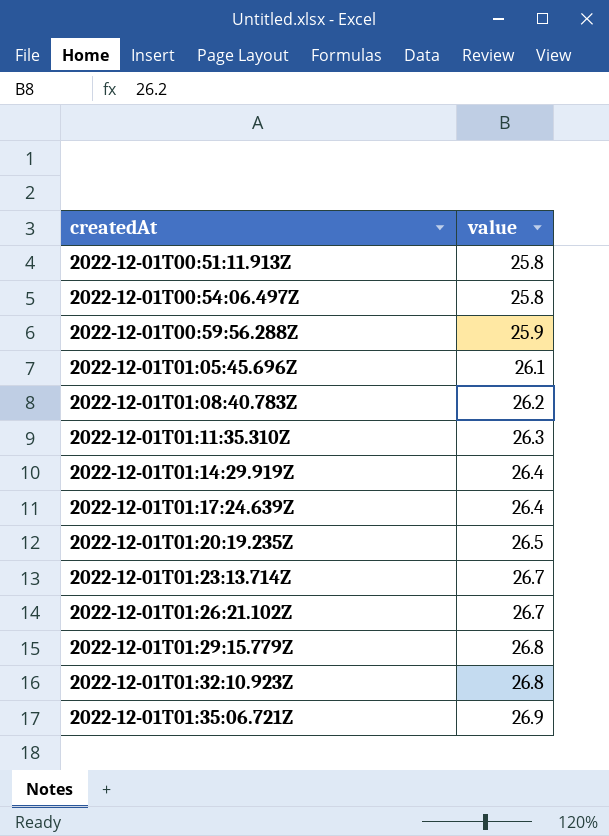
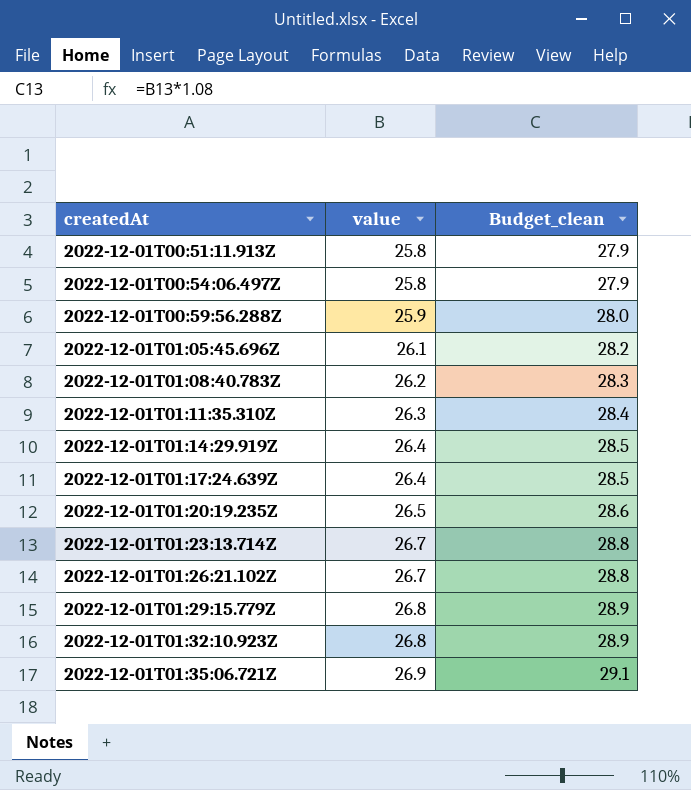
column Budget_clean | formula: none -> [value] * 1.08

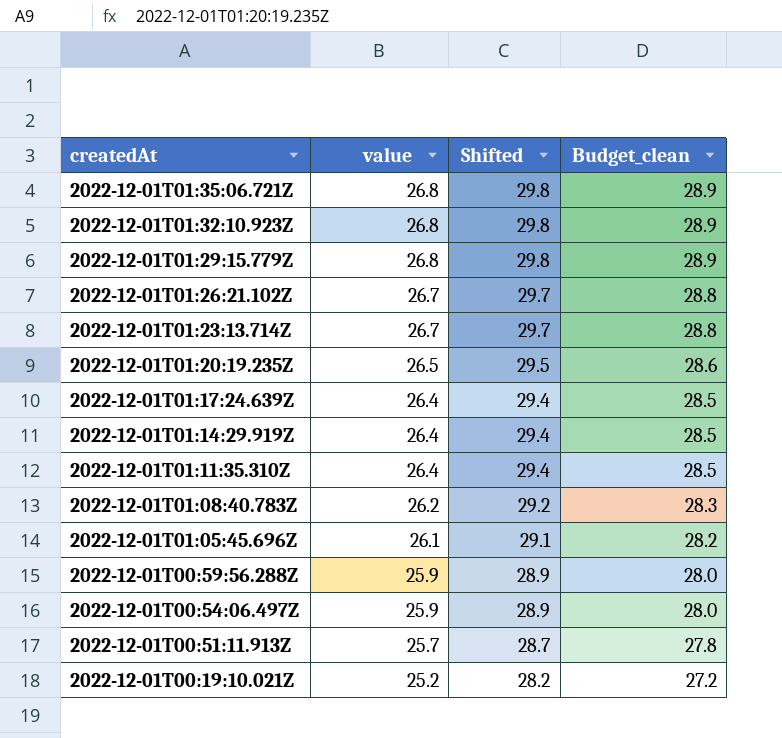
row order: createdAt ascending -> createdAt descending
column Shifted | formula: none -> [value] + 3
2022-12-01T01:35:06.721Z | value: 26.9 -> 26.8
2022-12-01T01:35:06.721Z | Budget_clean: 29.1 -> 28.9
2022-12-01T01:11:35.310Z | value: 26.3 -> 26.4
2022-12-01T01:11:35.310Z | Budget_clean: 28.4 -> 28.5
2022-12-01T00:54:06.497Z | value: 25.8 -> 25.9
2022-12-01T00:54:06.497Z | Budget_clean: 27.9 -> 28.0
2022-12-01T00:51:11.913Z | value: 25.8 -> 25.7
2022-12-01T00:51:11.913Z | Budget_clean: 27.9 -> 27.8
row 2022-12-01T00:19:10.021Z: none -> 25.2 | 28.2 | 27.2

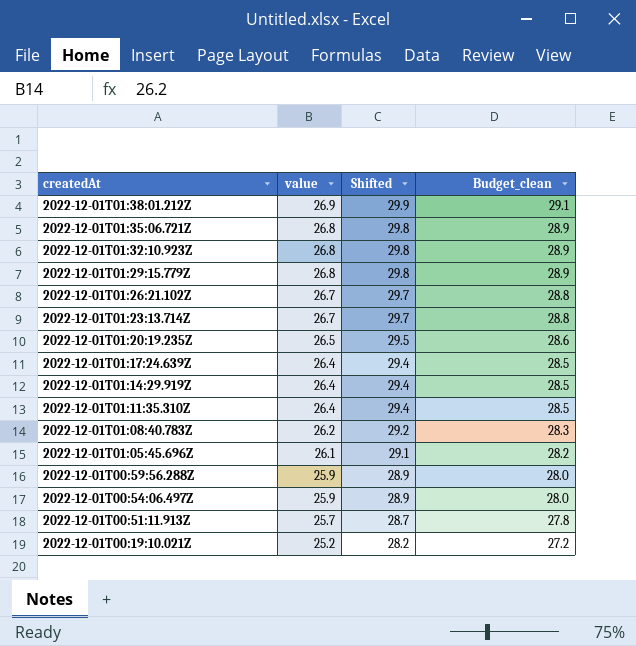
row 2022-12-01T01:38:01.212Z: none -> 26.9 | 29.9 | 29.1

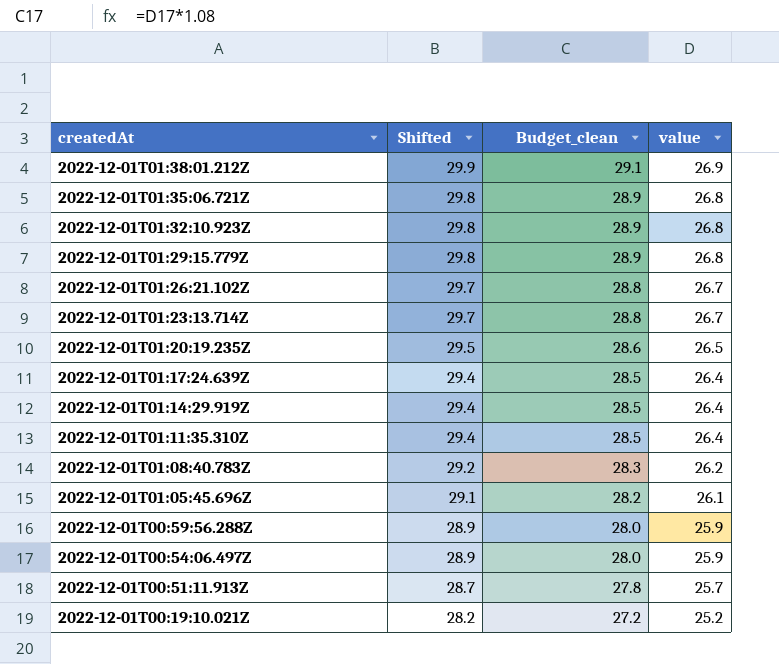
column value | position: 2 -> 4

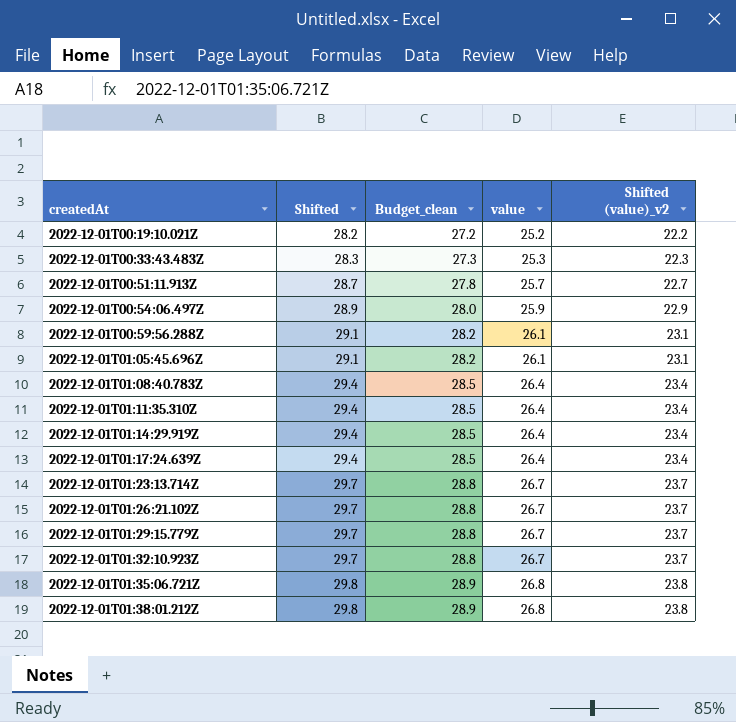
row order: createdAt descending -> createdAt ascending
column Shifted (value)_v2 | formula: none -> [value] - 3
row 2022-12-01T01:20:19.235Z: 29.5 | 28.6 | 26.5 -> none
row 2022-12-01T00:33:43.483Z: none -> 28.3 | 27.3 | 25.3 | 22.3
2022-12-01T00:59:56.288Z | Shifted: 28.9 -> 29.1
2022-12-01T00:59:56.288Z | Budget_clean: 28.0 -> 28.2
2022-12-01T00:59:56.288Z | value: 25.9 -> 26.1
2022-12-01T01:08:40.783Z | Shifted: 29.2 -> 29.4
2022-12-01T01:08:40.783Z | Budget_clean: 28.3 -> 28.5
2022-12-01T01:08:40.783Z | value: 26.2 -> 26.4
2022-12-01T01:29:15.779Z | Shifted: 29.8 -> 29.7
2022-12-01T01:29:15.779Z | Budget_clean: 28.9 -> 28.8
2022-12-01T01:29:15.779Z | value: 26.8 -> 26.7
2022-12-01T01:32:10.923Z | Shifted: 29.8 -> 29.7
2022-12-01T01:32:10.923Z | Budget_clean: 28.9 -> 28.8
2022-12-01T01:32:10.923Z | value: 26.8 -> 26.7
2022-12-01T01:38:01.212Z | Shifted: 29.9 -> 29.8
2022-12-01T01:38:01.212Z | Budget_clean: 29.1 -> 28.9
2022-12-01T01:38:01.212Z | value: 26.9 -> 26.8

